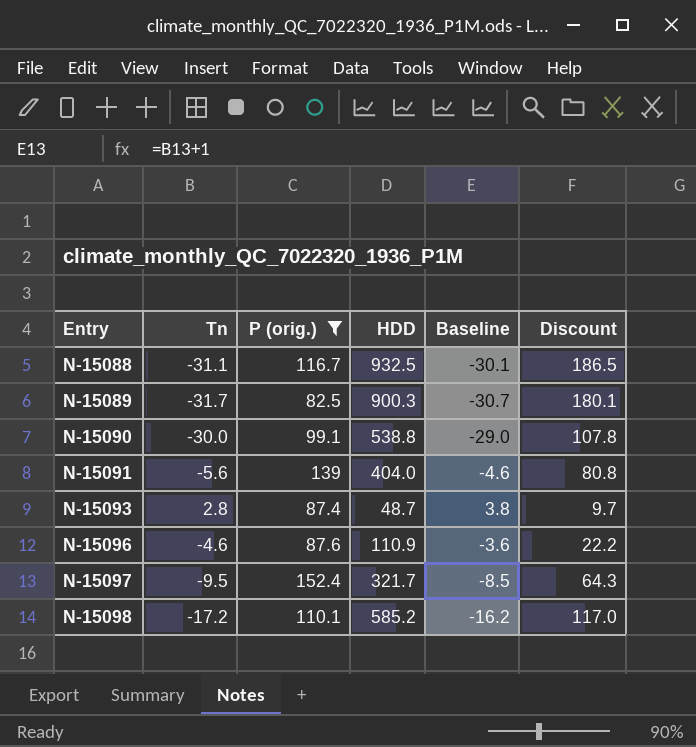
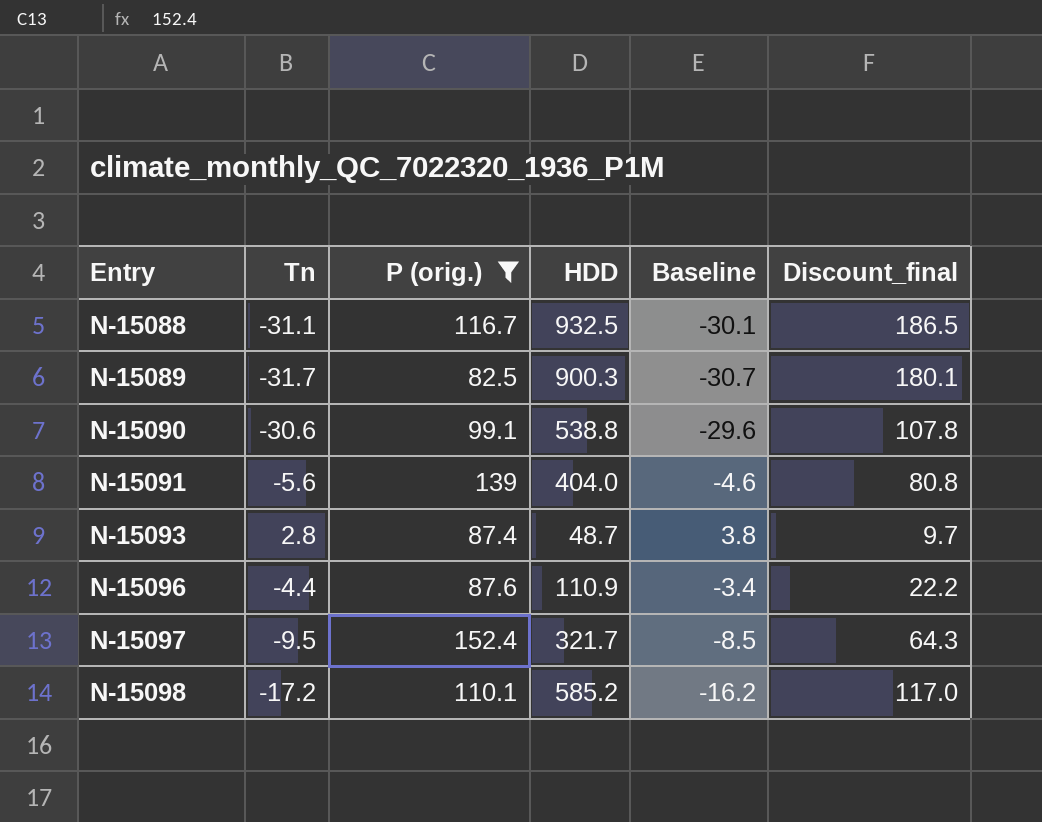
column name: Discount -> Discount_final
N-15090 | Tn: -30.0 -> -30.6
N-15090 | Baseline: -29.0 -> -29.6
N-15096 | Tn: -4.6 -> -4.4
N-15096 | Baseline: -3.6 -> -3.4

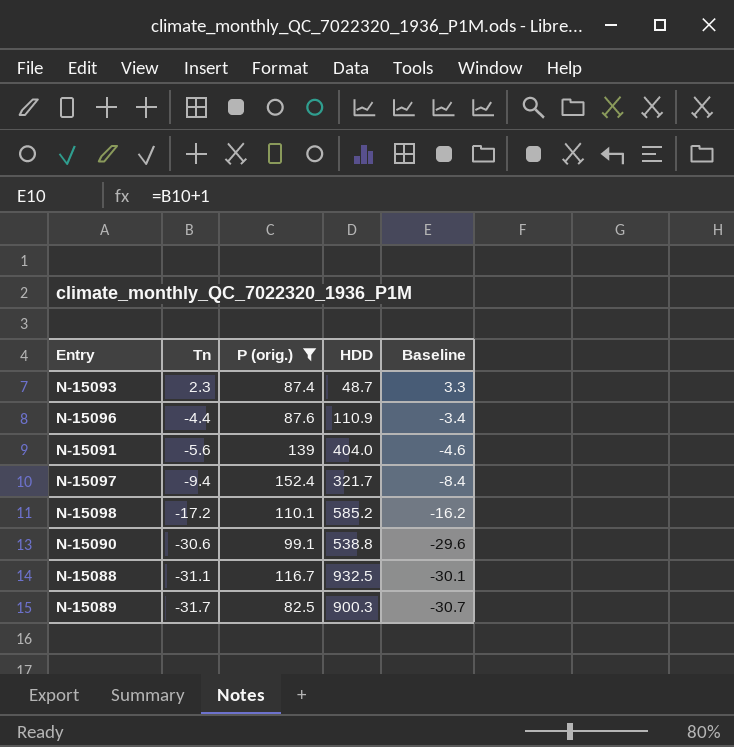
row order: Entry ascending -> Tn descending
column Discount_final | formula: [HDD] * 0.2 -> none
N-15093 | Tn: 2.8 -> 2.3
N-15093 | Baseline: 3.8 -> 3.3
N-15097 | Tn: -9.5 -> -9.4
N-15097 | Baseline: -8.5 -> -8.4

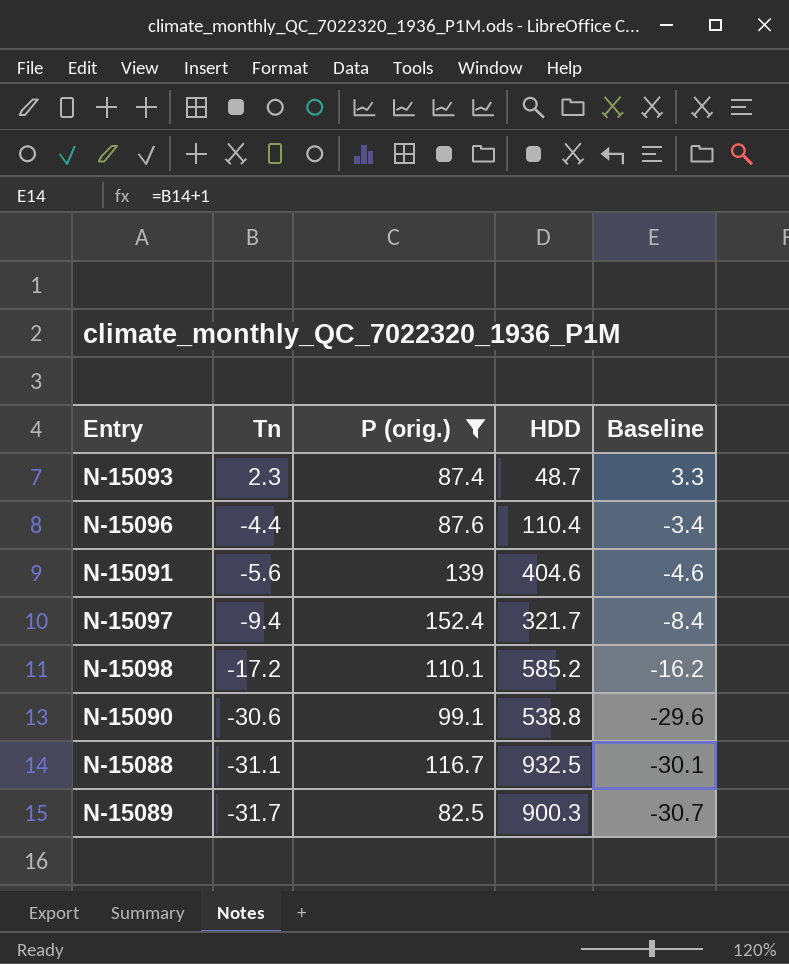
N-15096 | HDD: 110.9 -> 110.4
N-15091 | HDD: 404.0 -> 404.6

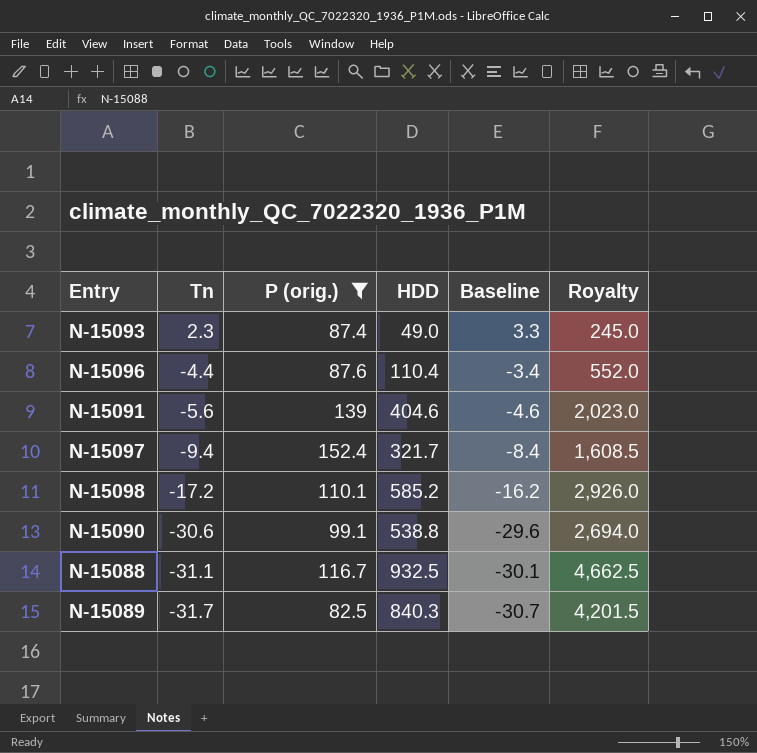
column Royalty | formula: none -> [HDD] * 5
N-15093 | HDD: 48.7 -> 49.0
N-15089 | HDD: 900.3 -> 840.3

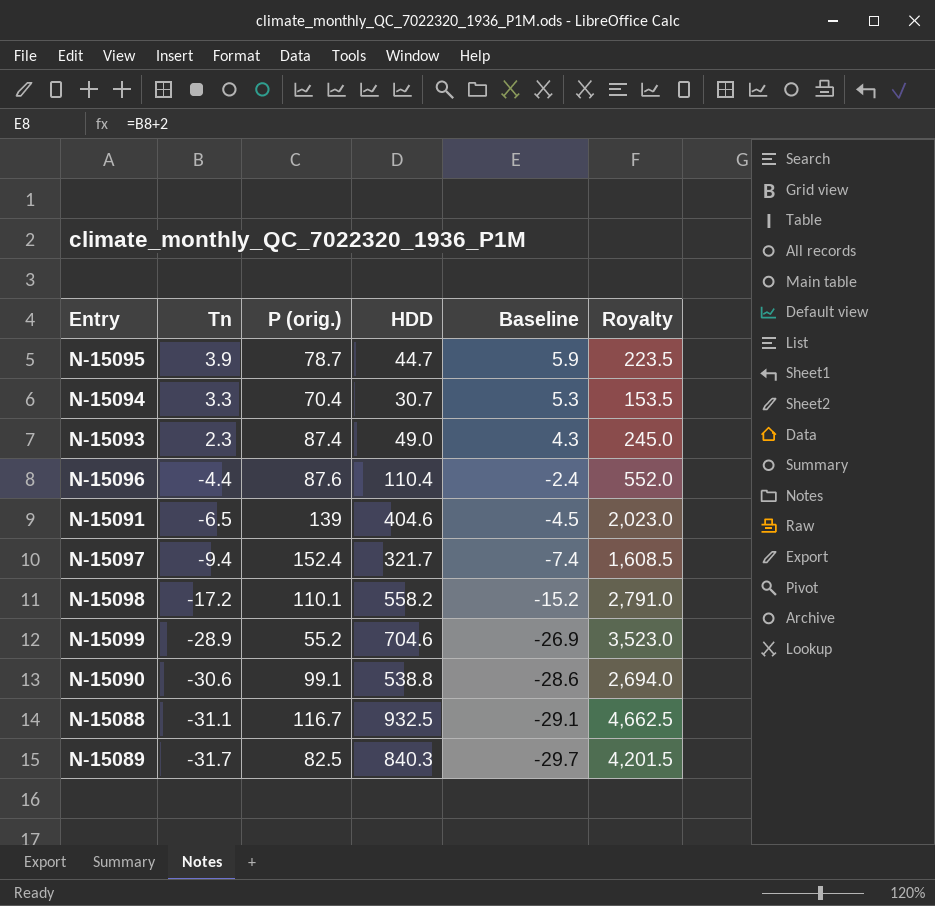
filter: P (orig.) >= 82.5 -> none
column Baseline | formula: [Tn] + 1 -> [Tn] + 2
N-15091 | Tn: -5.6 -> -6.5
N-15098 | HDD: 585.2 -> 558.2
N-15098 | Royalty: 2,926.0 -> 2,791.0

